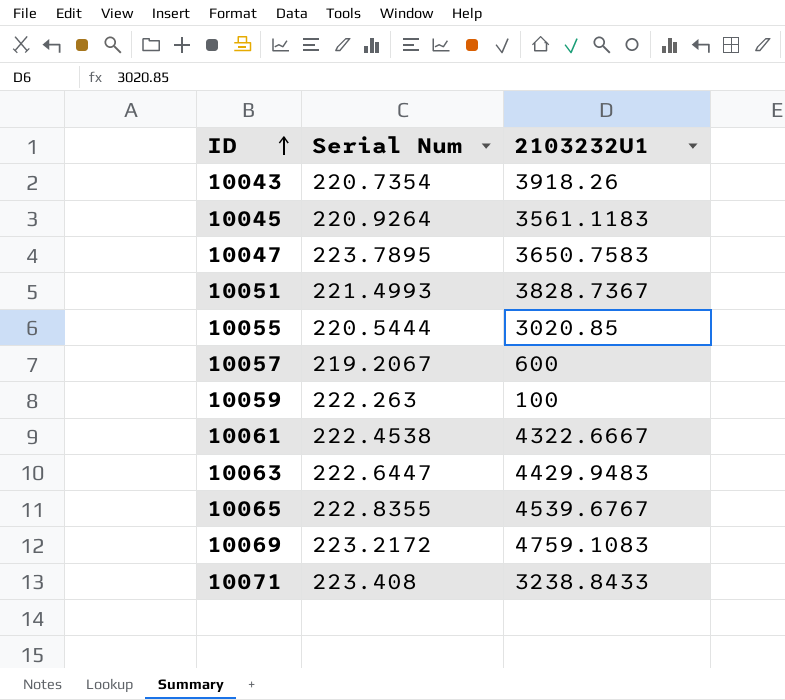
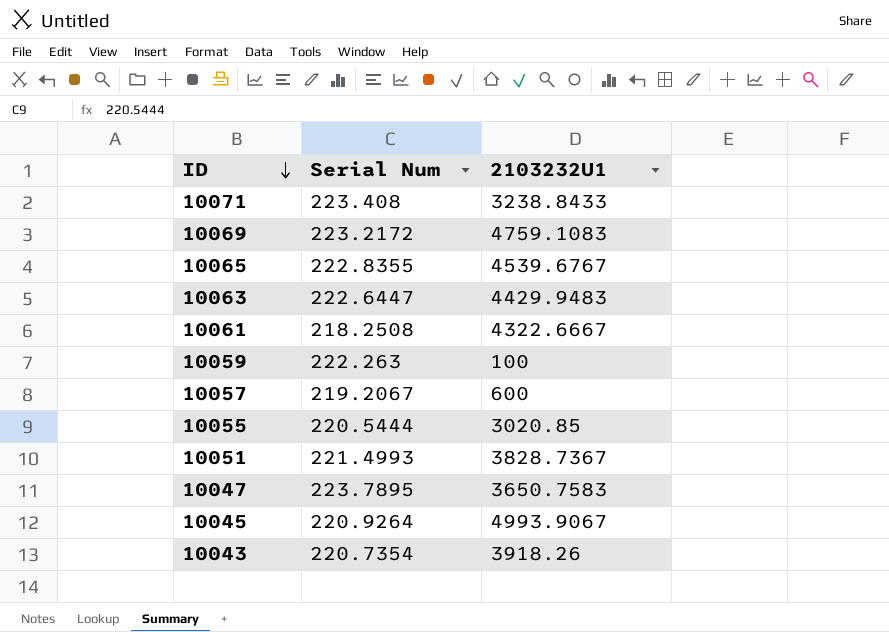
row order: ID ascending -> ID descending
10061 | Serial Num: 222.4538 -> 218.2508
10045 | 2103232U1: 3561.1183 -> 4993.9067

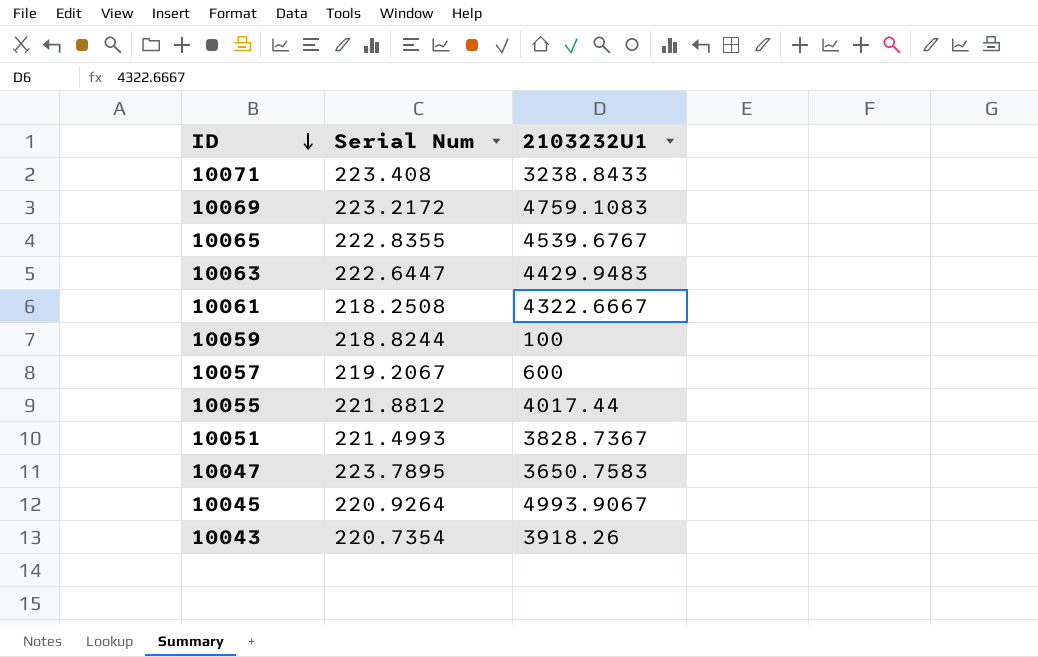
10059 | Serial Num: 222.263 -> 218.8244
10055 | Serial Num: 220.5444 -> 221.8812
10055 | 2103232U1: 3020.85 -> 4017.44

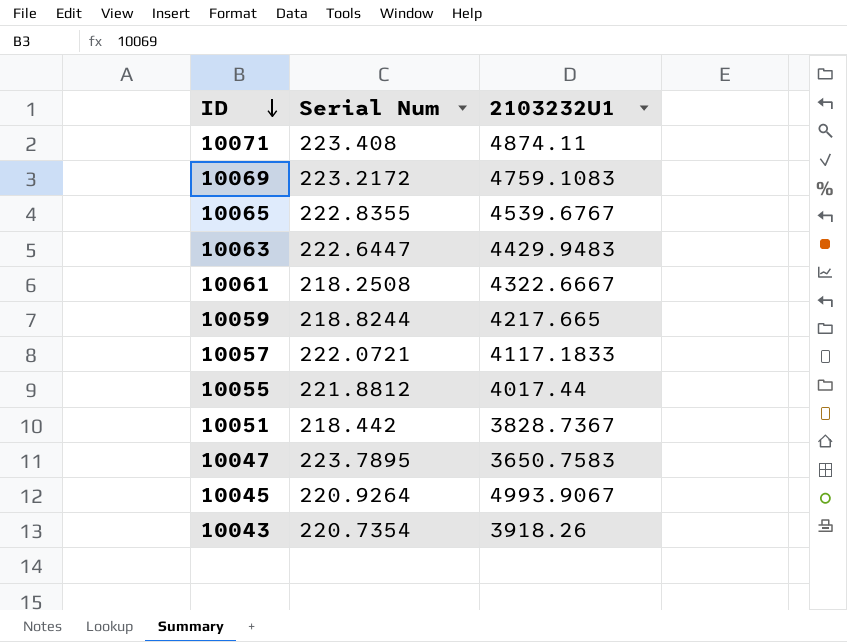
10071 | 2103232U1: 3238.8433 -> 4874.11
10059 | 2103232U1: 100 -> 4217.665
10057 | Serial Num: 219.2067 -> 222.0721
10057 | 2103232U1: 600 -> 4117.1833
10051 | Serial Num: 221.4993 -> 218.442

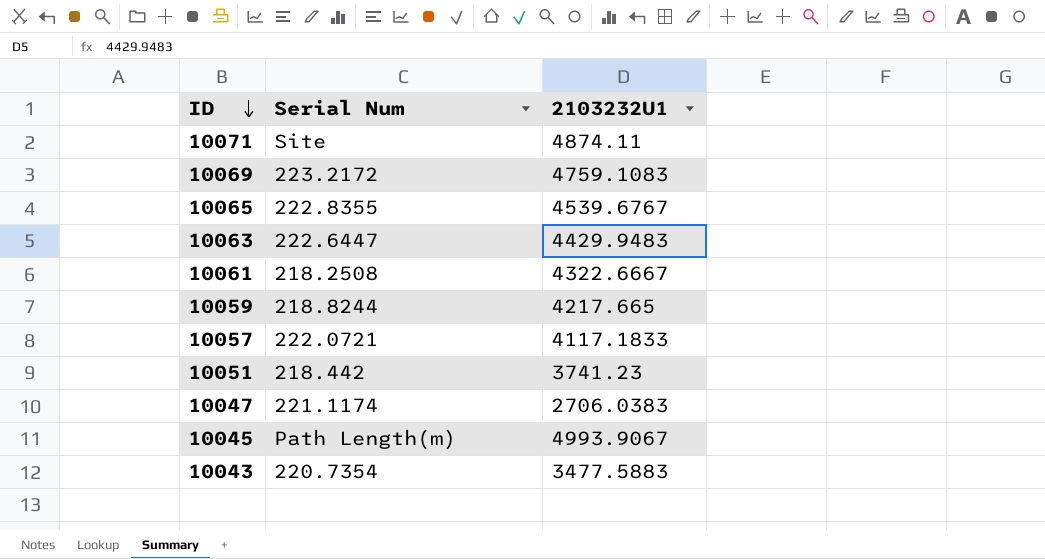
row 10055: 221.8812 | 4017.44 -> none
10071 | Serial Num: 223.408 -> Site
10051 | 2103232U1: 3828.7367 -> 3741.23
10047 | Serial Num: 223.7895 -> 221.1174
10047 | 2103232U1: 3650.7583 -> 2706.0383
10045 | Serial Num: 220.9264 -> Path Length(m)
10043 | 2103232U1: 3918.26 -> 3477.5883

